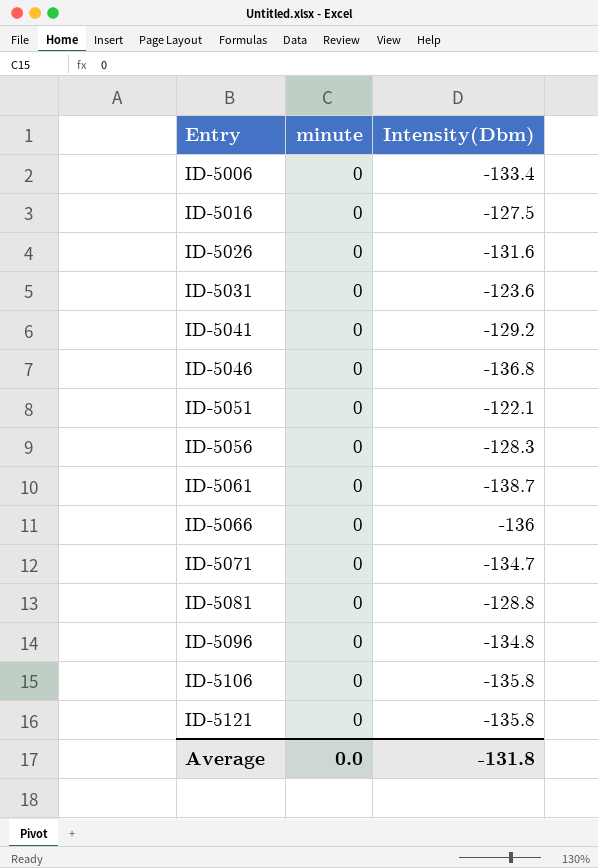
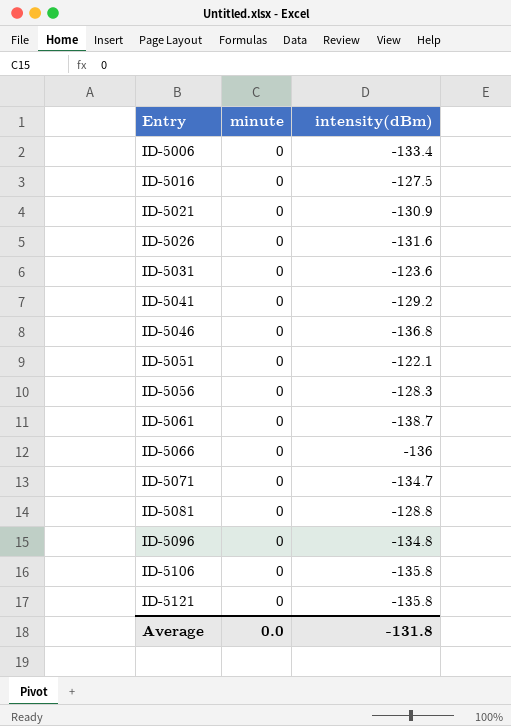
column name: Intensity(Dbm) -> intensity(dBm)
row ID-5021: none -> 0 | -130.9

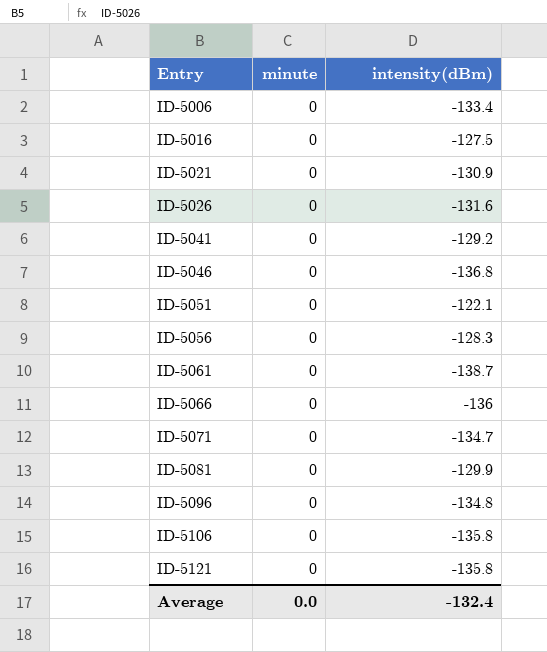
row ID-5031: 0 | -123.6 -> none
ID-5081 | intensity(dBm): -128.8 -> -129.9
Average | intensity(dBm): -131.8 -> -132.4

